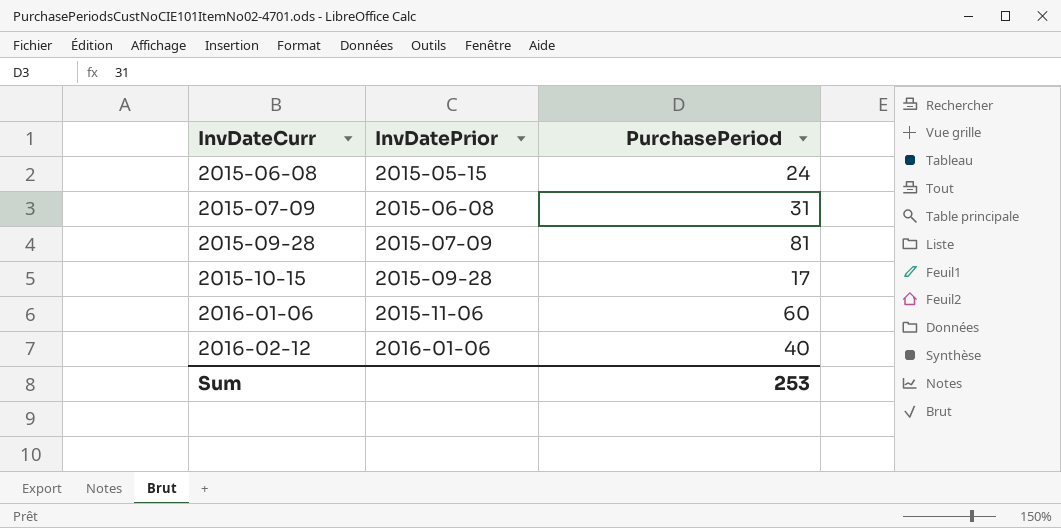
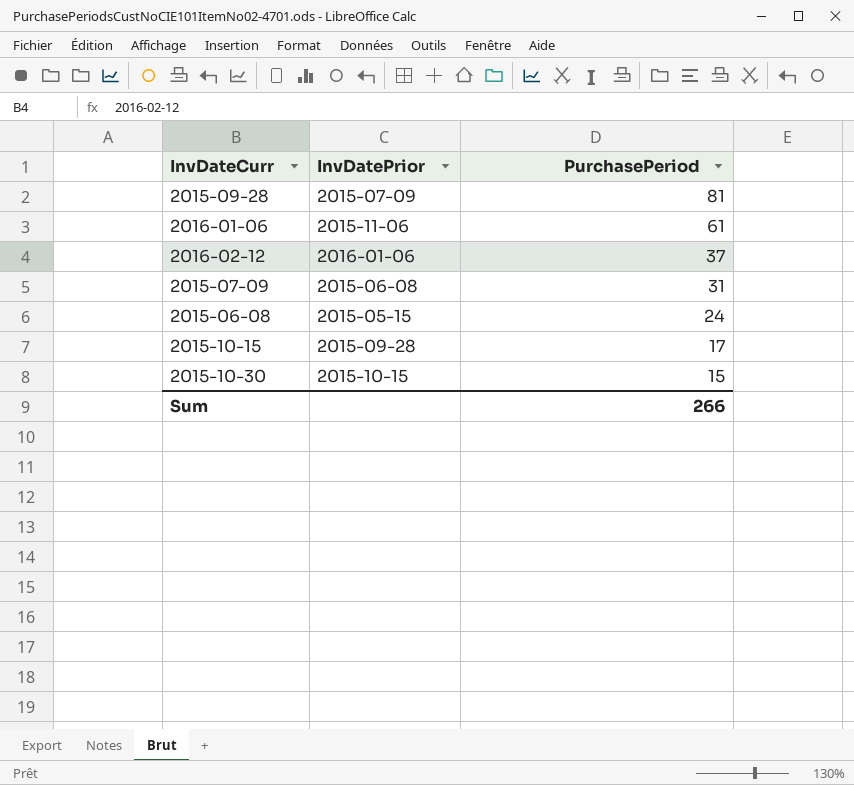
row order: InvDateCurr ascending -> PurchasePeriod descending
2016-01-06 | PurchasePeriod: 60 -> 61
2016-02-12 | PurchasePeriod: 40 -> 37
row 2015-10-30: none -> 2015-10-15 | 15
Sum | PurchasePeriod: 253 -> 266

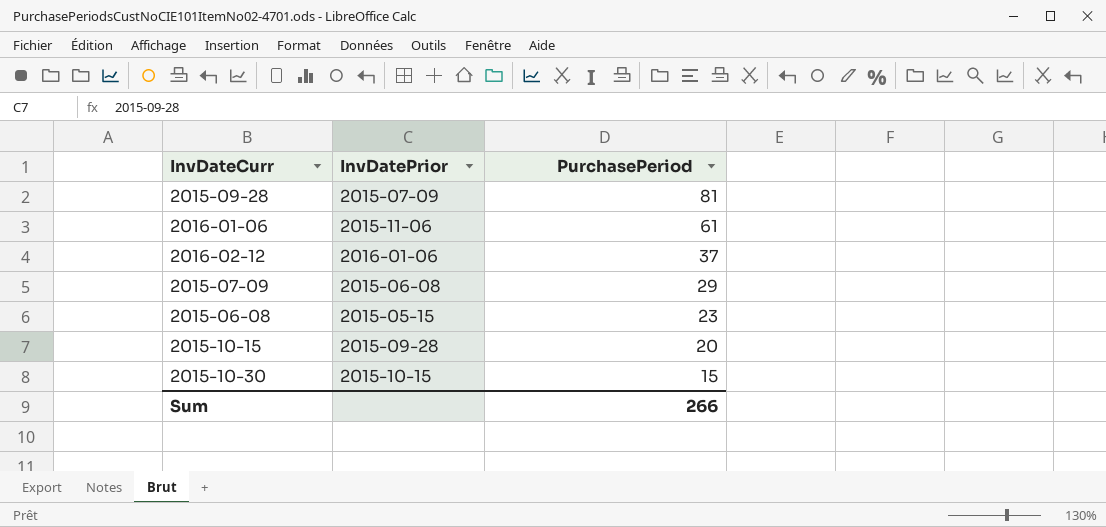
2015-07-09 | PurchasePeriod: 31 -> 29
2015-06-08 | PurchasePeriod: 24 -> 23
2015-10-15 | PurchasePeriod: 17 -> 20

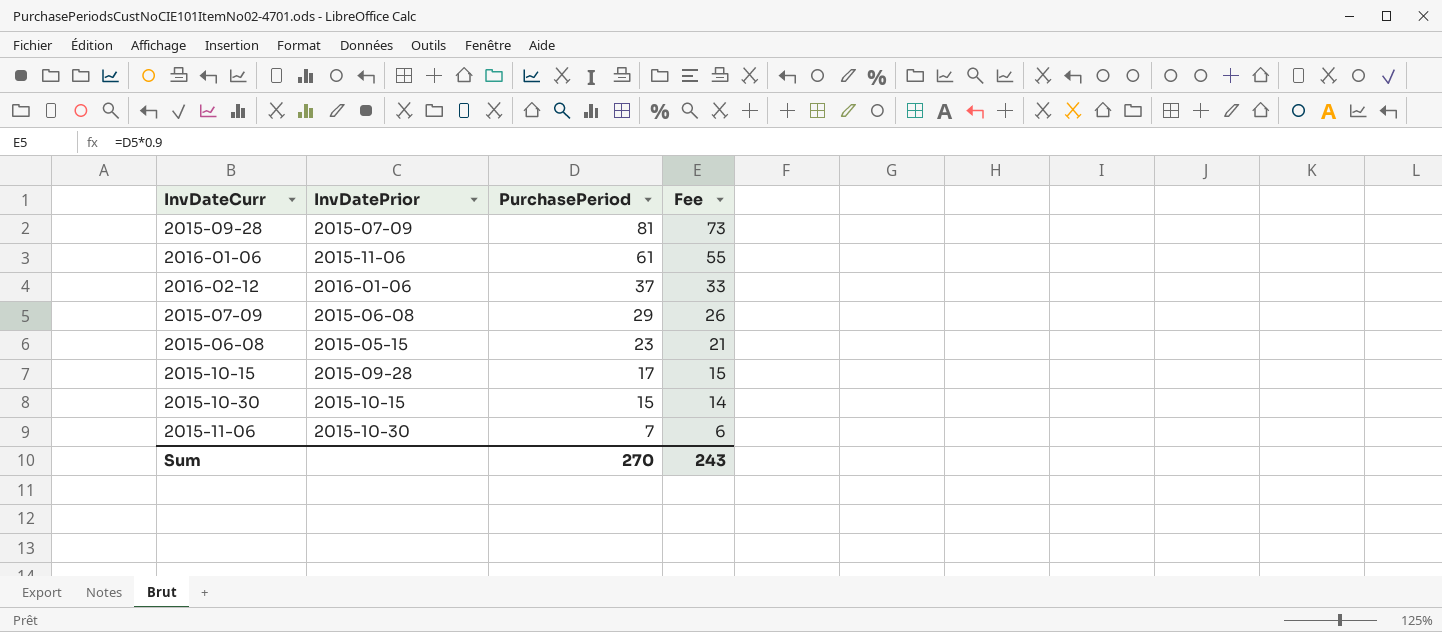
column Fee | formula: none -> [PurchasePeriod] * 0.9
2015-10-15 | PurchasePeriod: 20 -> 17
row 2015-11-06: none -> 2015-10-30 | 7 | 6
Sum | PurchasePeriod: 266 -> 270

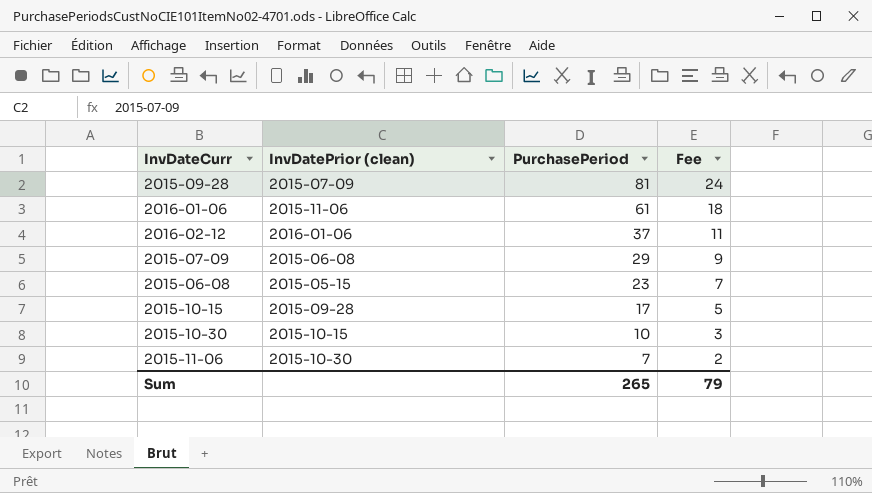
column name: InvDatePrior -> InvDatePrior (clean)
column Fee | formula: [PurchasePeriod] * 0.9 -> [PurchasePeriod] * 0.3
2015-10-30 | PurchasePeriod: 15 -> 10
Sum | PurchasePeriod: 270 -> 265
Sum | Fee: 243 -> 79

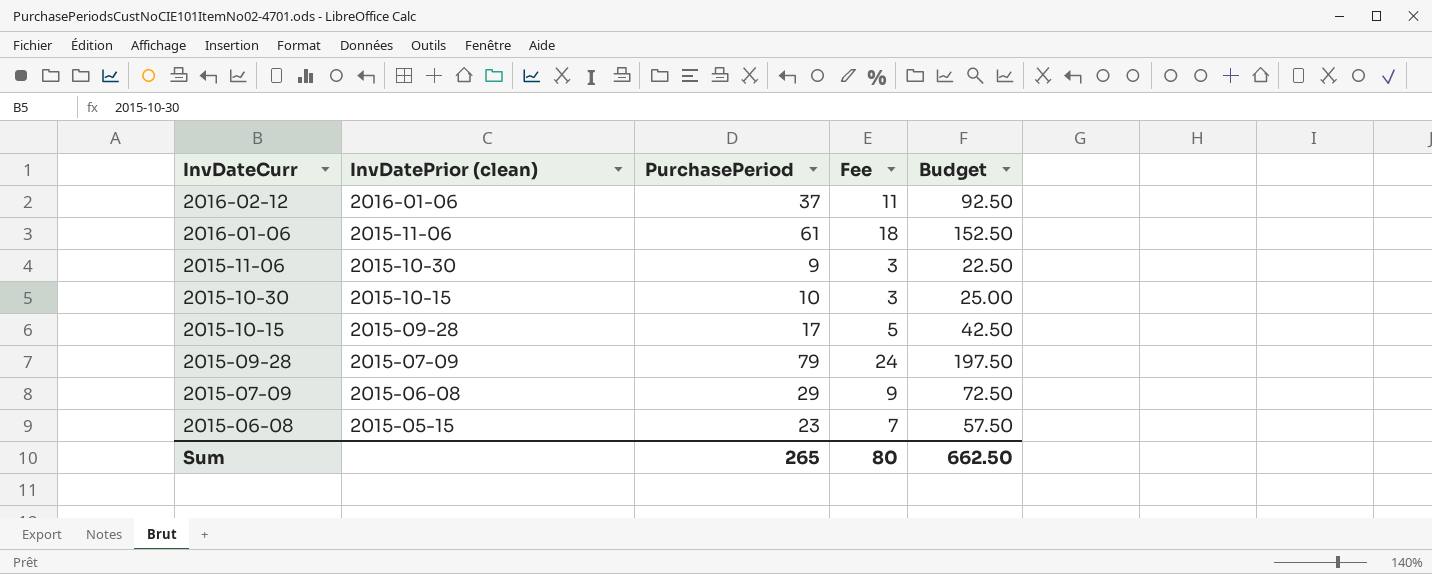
row order: PurchasePeriod descending -> InvDateCurr descending
column Budget | formula: none -> [PurchasePeriod] * 2.5
2015-11-06 | PurchasePeriod: 7 -> 9
2015-11-06 | Fee: 2 -> 3
2015-09-28 | PurchasePeriod: 81 -> 79
Sum | Fee: 79 -> 80

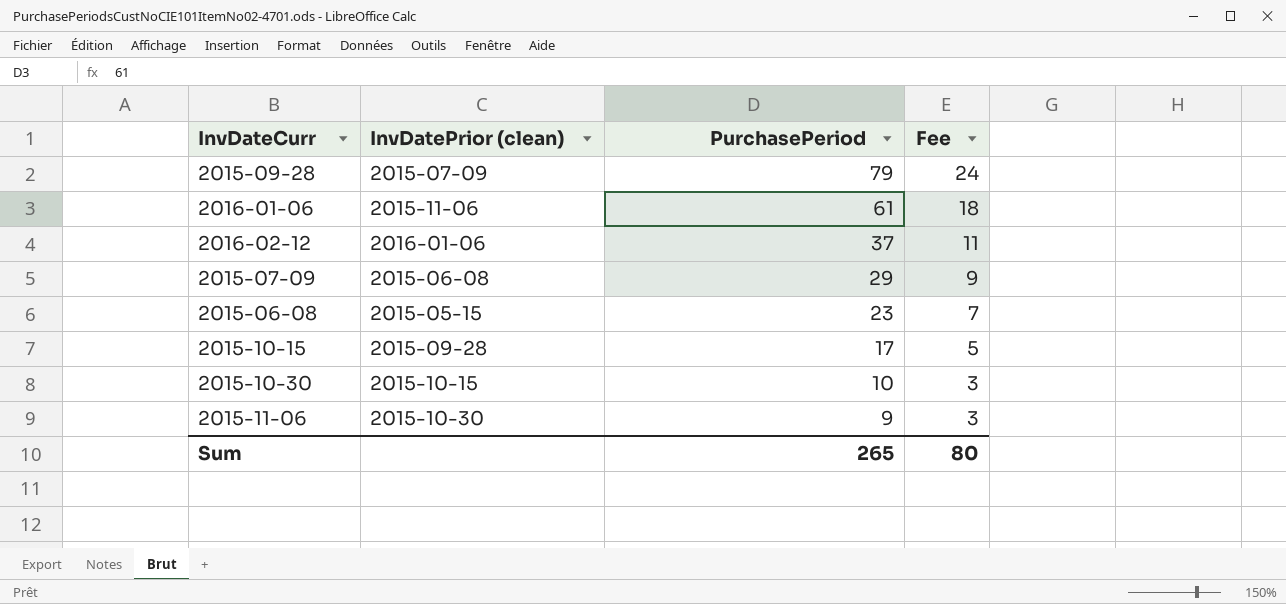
row order: InvDateCurr descending -> PurchasePeriod descending
column Budget | formula: [PurchasePeriod] * 2.5 -> none

